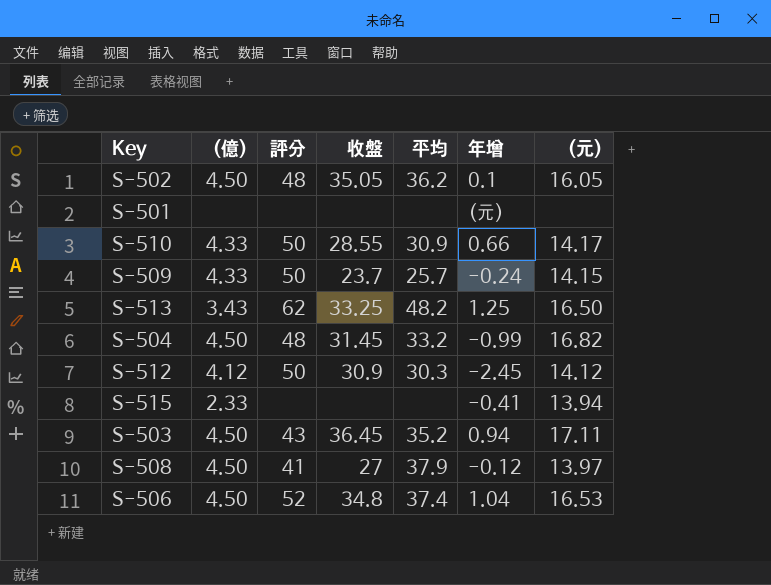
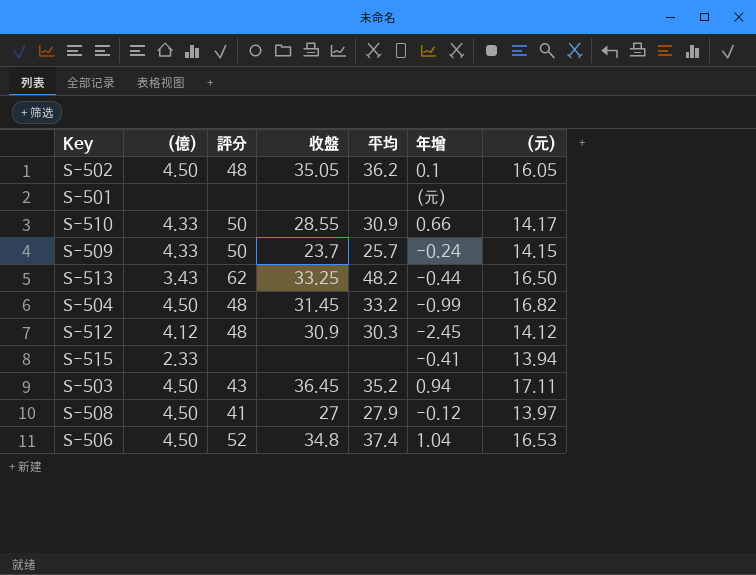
S-513 | 年增: 1.25 -> -0.44
S-512 | 評分: 50 -> 48
S-508 | 平均: 37.9 -> 27.9

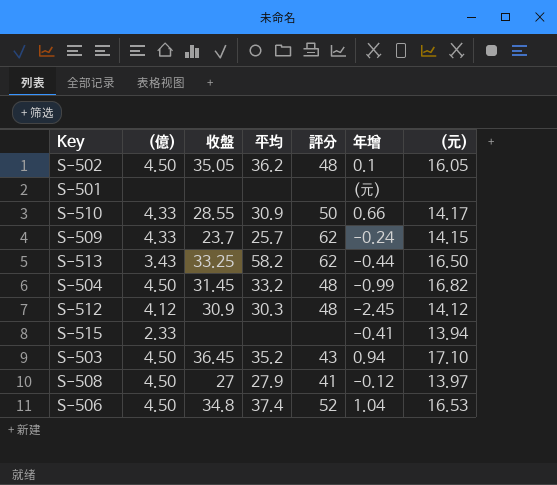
column 評分 | position: 3 -> 5
S-509 | 評分: 50 -> 62
S-513 | 平均: 48.2 -> 58.2
S-503 | (元): 17.11 -> 17.10

